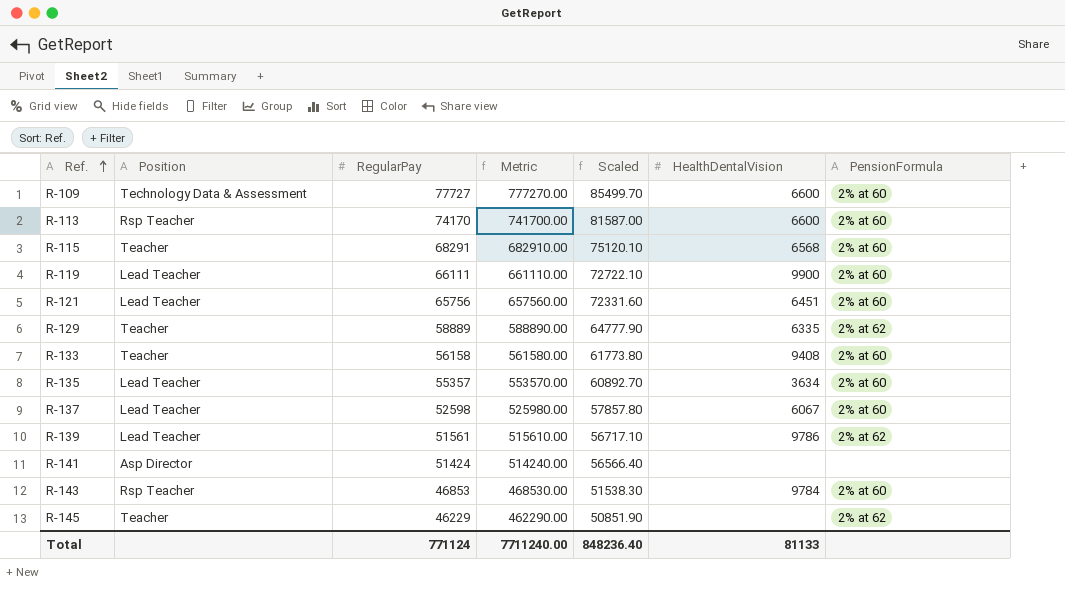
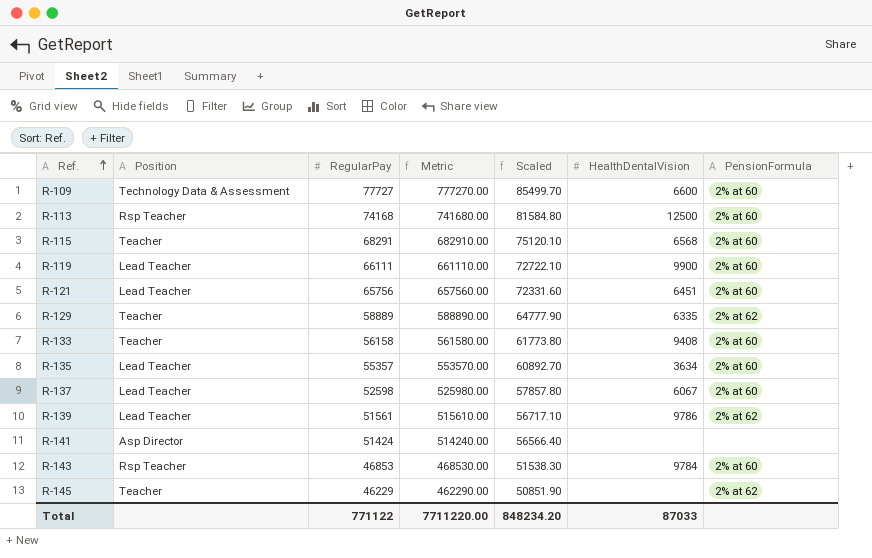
R-113 | RegularPay: 74170 -> 74168
R-113 | Metric: 741700.00 -> 741680.00
R-113 | Scaled: 81587.00 -> 81584.80
R-113 | HealthDentalVision: 6600 -> 12500
Total | RegularPay: 771124 -> 771122
Total | Metric: 7711240.00 -> 7711220.00
Total | Scaled: 848236.40 -> 848234.20
Total | HealthDentalVision: 81133 -> 87033

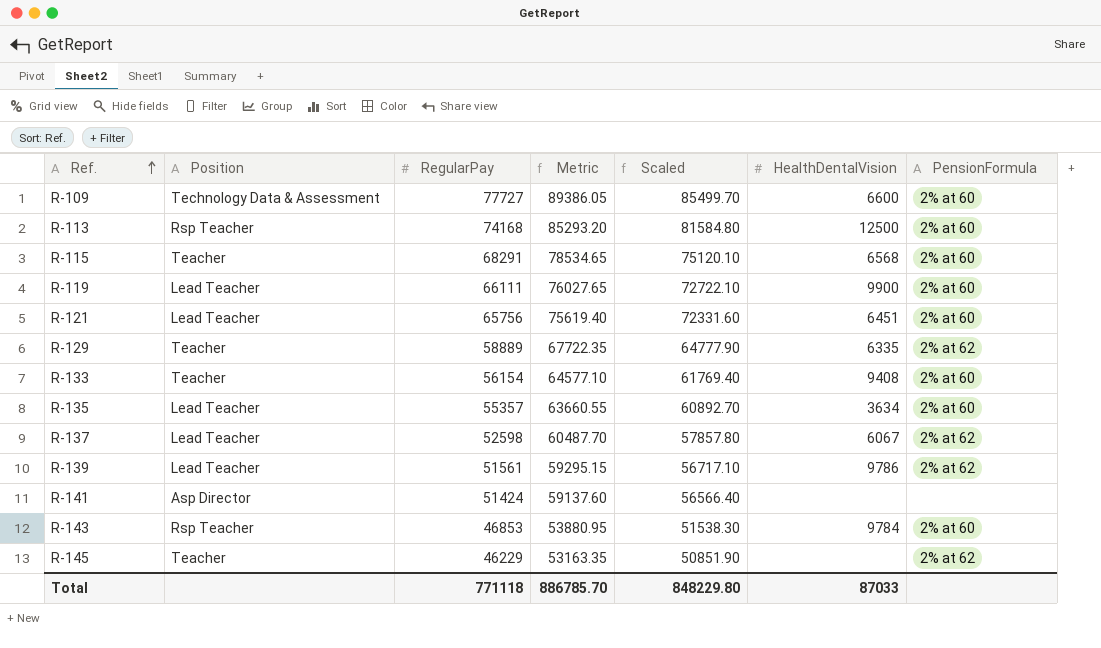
column Metric | formula: [RegularPay] * 10 -> [RegularPay] * 1.15
R-133 | RegularPay: 56158 -> 56154
R-133 | Scaled: 61773.80 -> 61769.40
R-137 | PensionFormula: 2% at 60 -> 2% at 62
Total | RegularPay: 771122 -> 771118
Total | Metric: 7711220.00 -> 886785.70
Total | Scaled: 848234.20 -> 848229.80

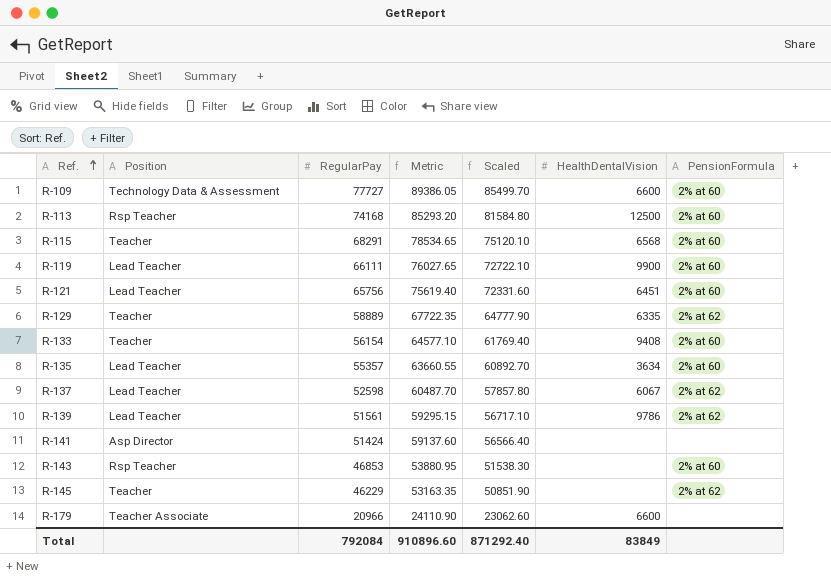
R-143 | HealthDentalVision: 9784 -> none
row R-179: none -> Teacher Associate | 20966 | 24110.90 | 23062.60 | 6600 | none
Total | RegularPay: 771118 -> 792084
Total | Metric: 886785.70 -> 910896.60
Total | Scaled: 848229.80 -> 871292.40
Total | HealthDentalVision: 87033 -> 83849

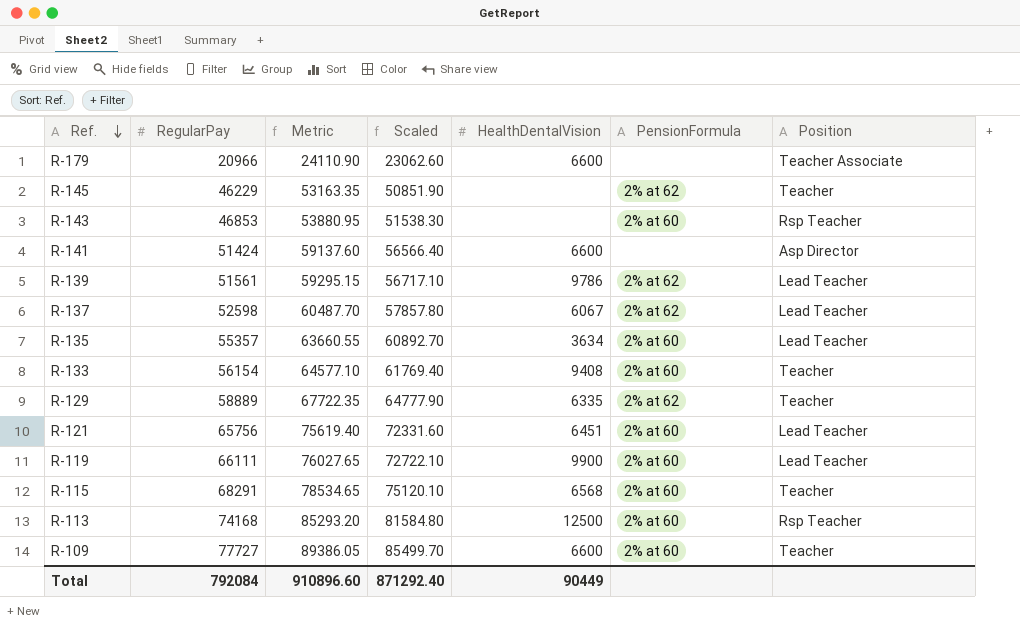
row order: Ref. ascending -> Ref. descending
column Position | position: 2 -> 7
R-141 | HealthDentalVision: none -> 6600
R-109 | Position: Technology Data & Assessment -> Teacher
Total | HealthDentalVision: 83849 -> 90449

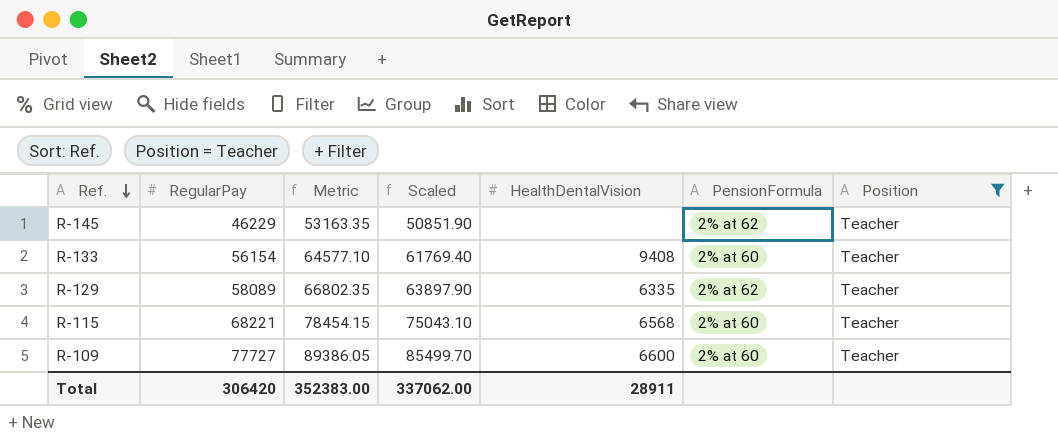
filter: none -> Position = Teacher
R-129 | RegularPay: 58889 -> 58089
R-129 | Metric: 67722.35 -> 66802.35
R-129 | Scaled: 64777.90 -> 63897.90
R-115 | RegularPay: 68291 -> 68221
R-115 | Metric: 78534.65 -> 78454.15
R-115 | Scaled: 75120.10 -> 75043.10
Total | RegularPay: 792084 -> 306420
Total | Metric: 910896.60 -> 352383.00
Total | Scaled: 871292.40 -> 337062.00
Total | HealthDentalVision: 90449 -> 28911

